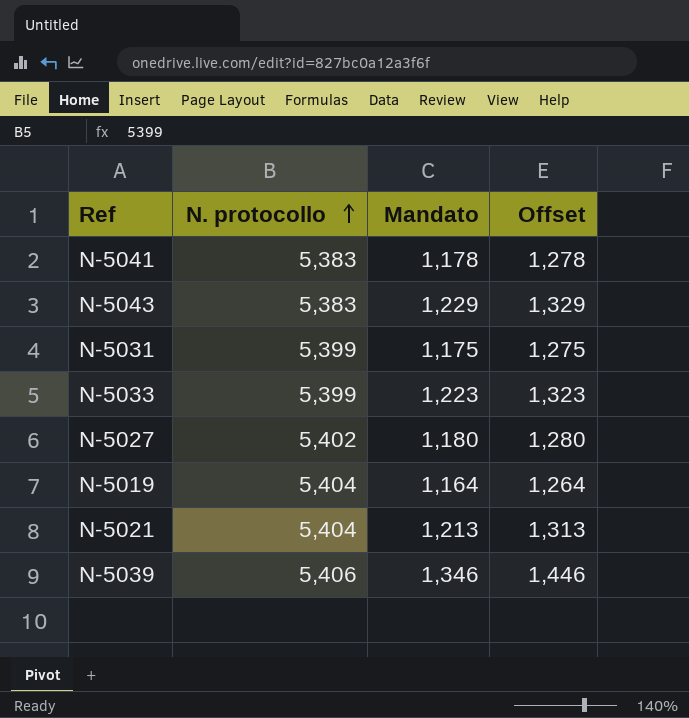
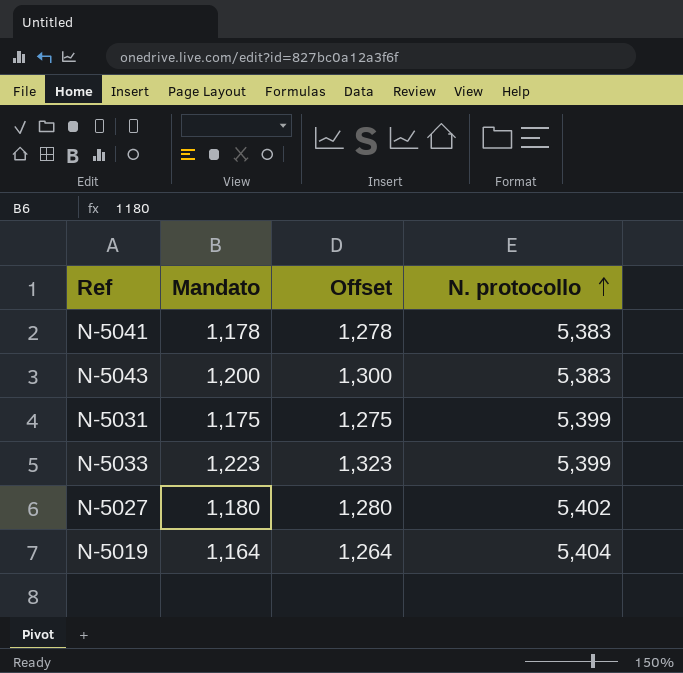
column N. protocollo | position: 2 -> 4
row N-5021: 5,404 | 1,213 | 1,313 -> none
row N-5039: 5,406 | 1,346 | 1,446 -> none
N-5043 | Mandato: 1,229 -> 1,200
N-5043 | Offset: 1,329 -> 1,300

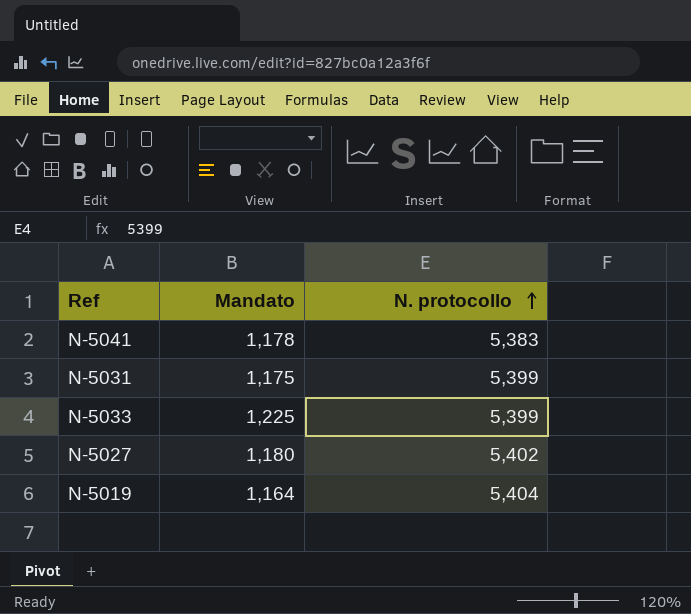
column Offset | formula: [Mandato] + 100 -> none
row N-5043: 1,200 | 1,300 | 5,383 -> none
N-5033 | Mandato: 1,223 -> 1,225

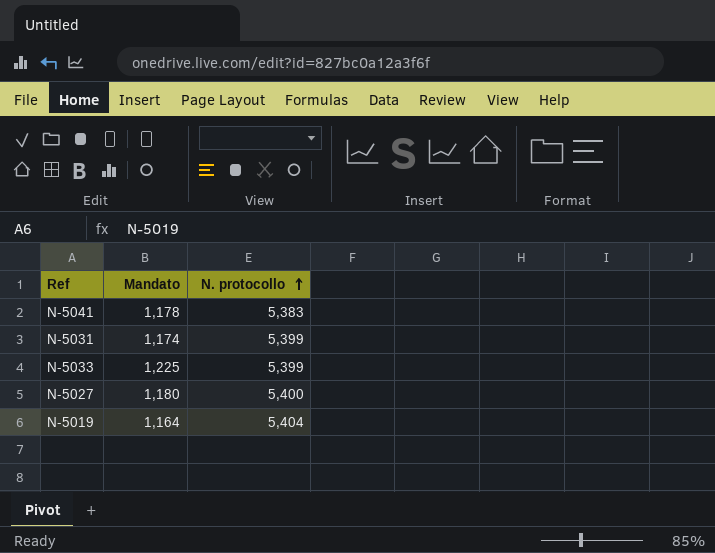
N-5031 | Mandato: 1,175 -> 1,174
N-5027 | N. protocollo: 5,402 -> 5,400

